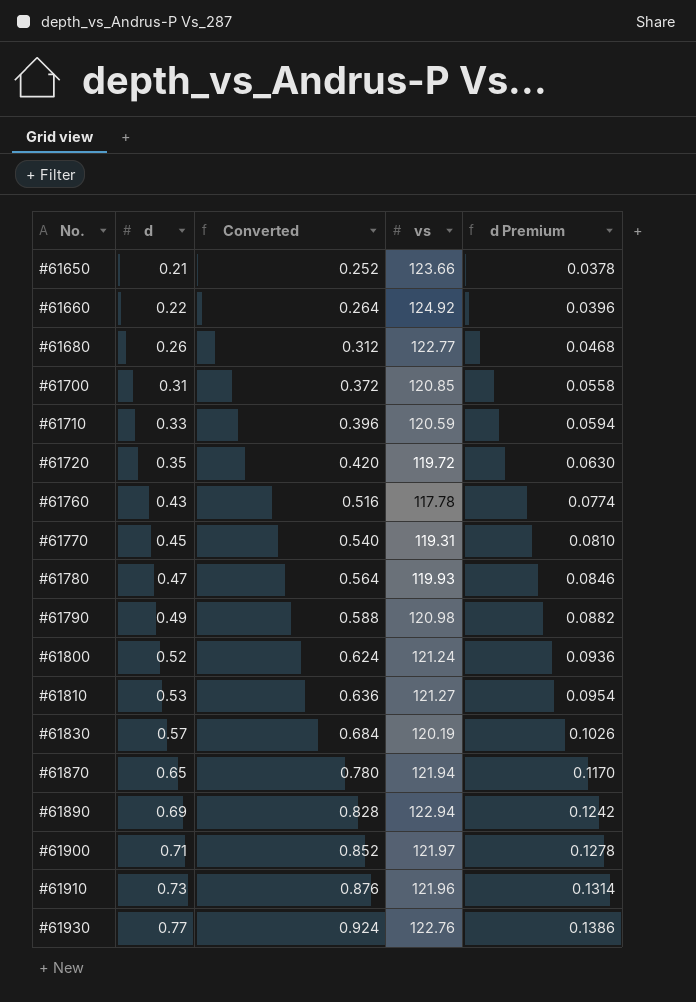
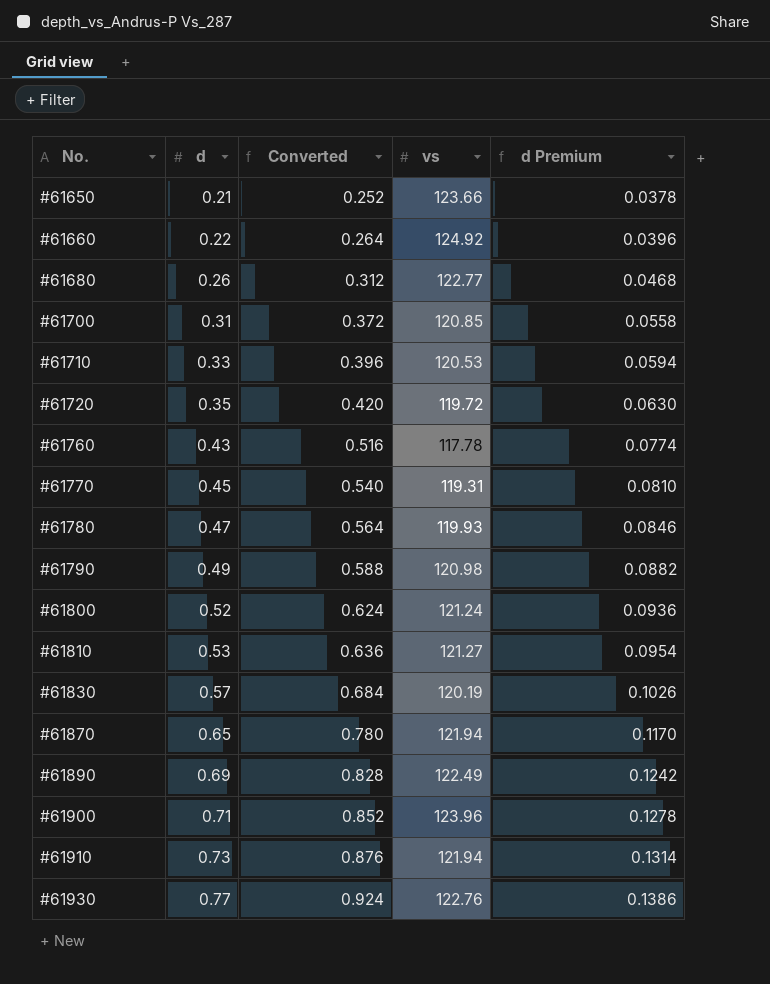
#61710 | vs: 120.59 -> 120.53
#61890 | vs: 122.94 -> 122.49
#61900 | vs: 121.97 -> 123.96
#61910 | vs: 121.96 -> 121.94

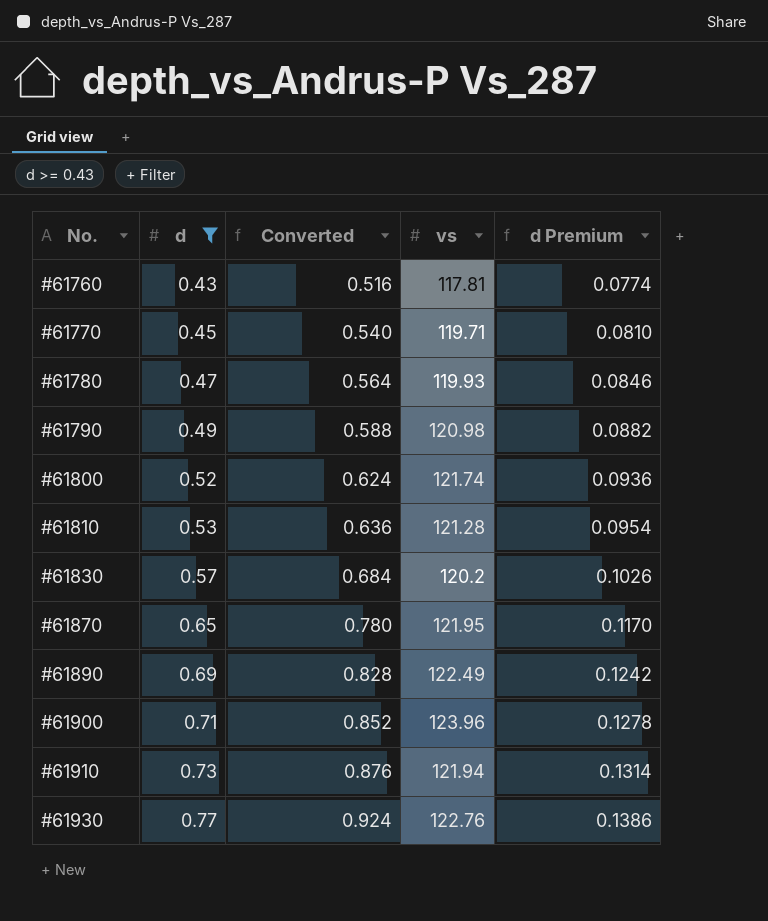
filter: none -> d >= 0.43
#61760 | vs: 117.78 -> 117.81
#61770 | vs: 119.31 -> 119.71
#61800 | vs: 121.24 -> 121.74
#61810 | vs: 121.27 -> 121.28
#61830 | vs: 120.19 -> 120.2
#61870 | vs: 121.94 -> 121.95

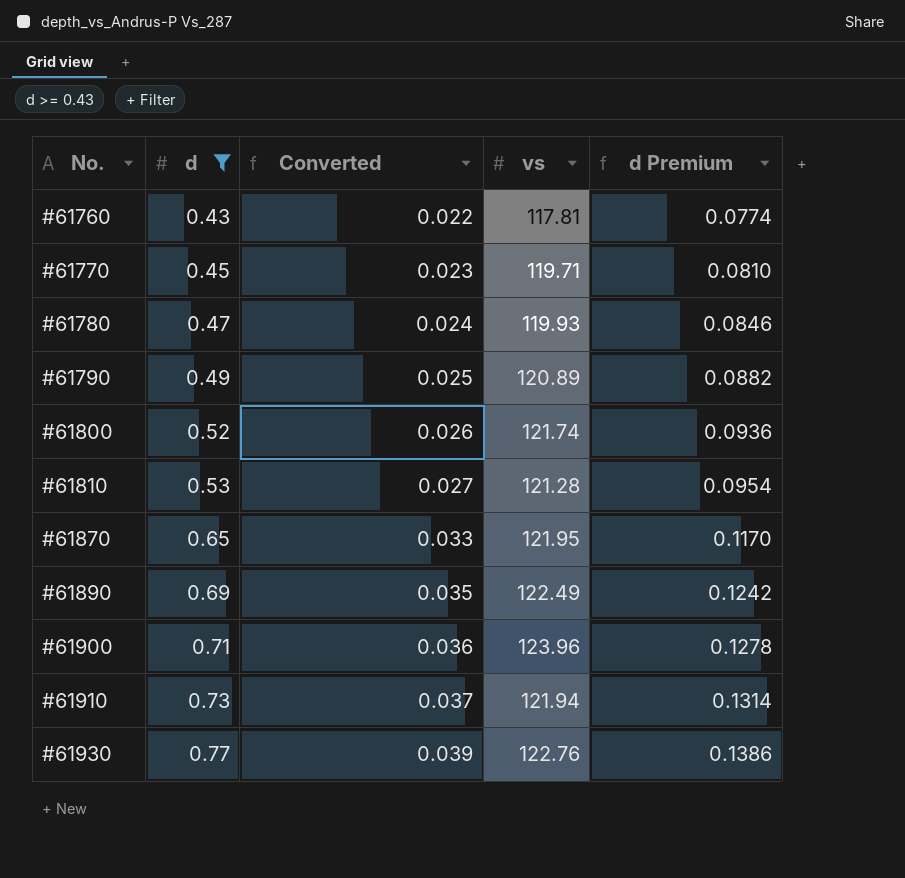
column Converted | formula: [d] * 1.2 -> [d] * 0.05
row #61830: 0.57 | 0.684 | 120.2 | 0.1026 -> none
#61790 | vs: 120.98 -> 120.89

